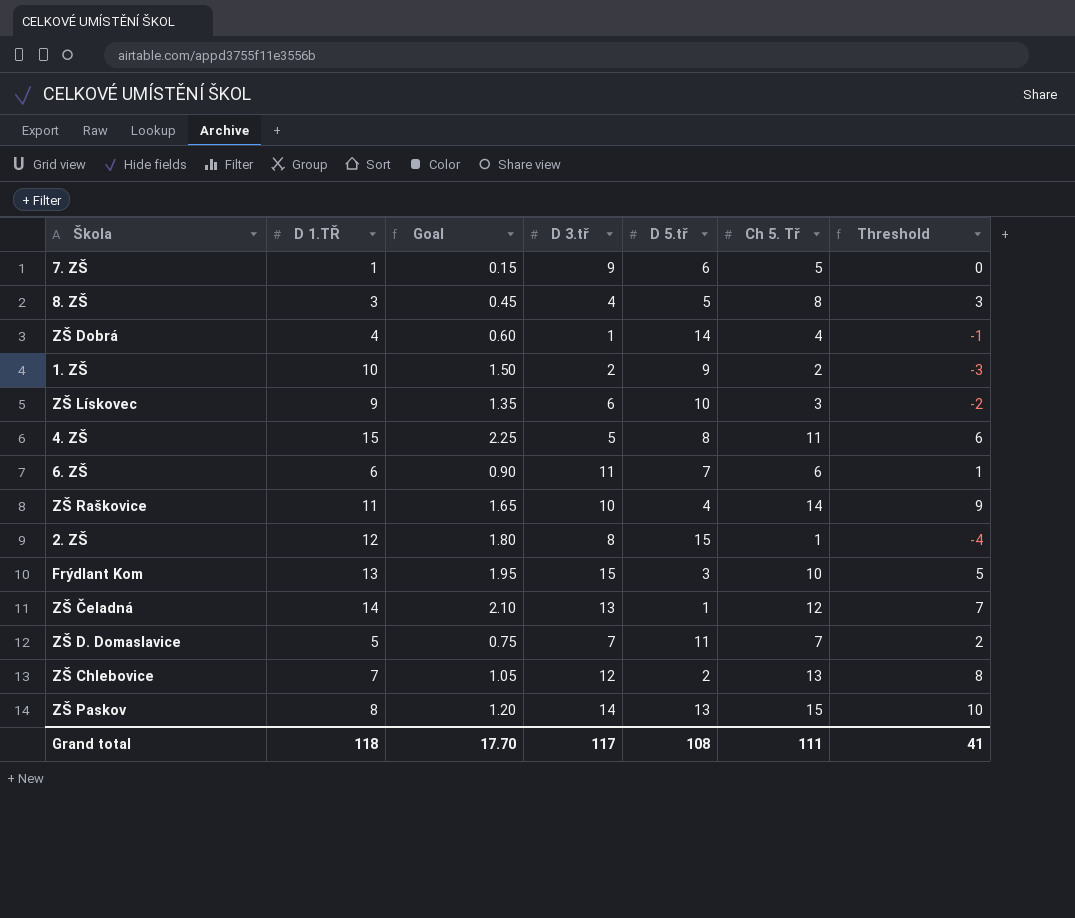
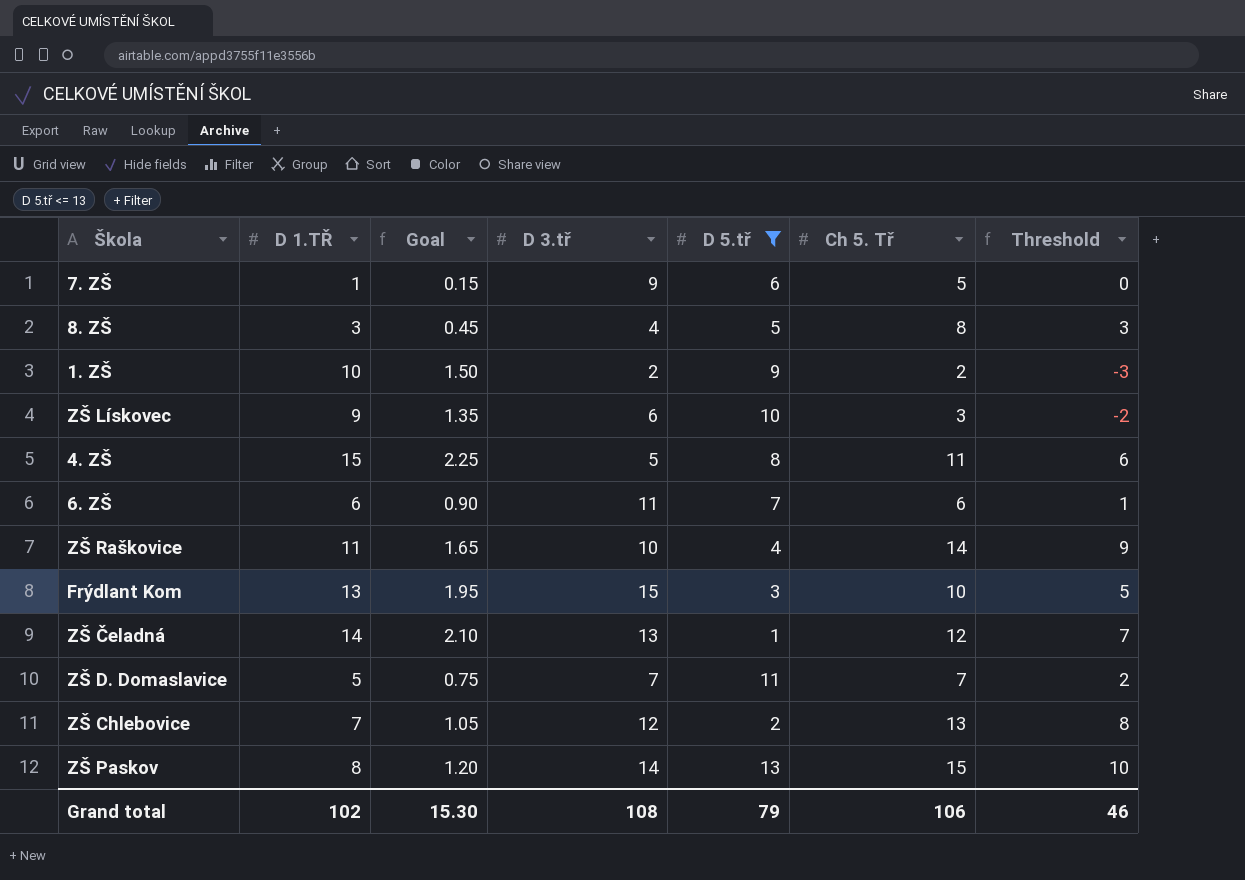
filter: none -> D 5.tř <= 13
Grand total | D 1.TŘ: 118 -> 102
Grand total | Goal: 17.70 -> 15.30
Grand total | D 3.tř: 117 -> 108
Grand total | D 5.tř: 108 -> 79
Grand total | Ch 5. Tř: 111 -> 106
Grand total | Threshold: 41 -> 46

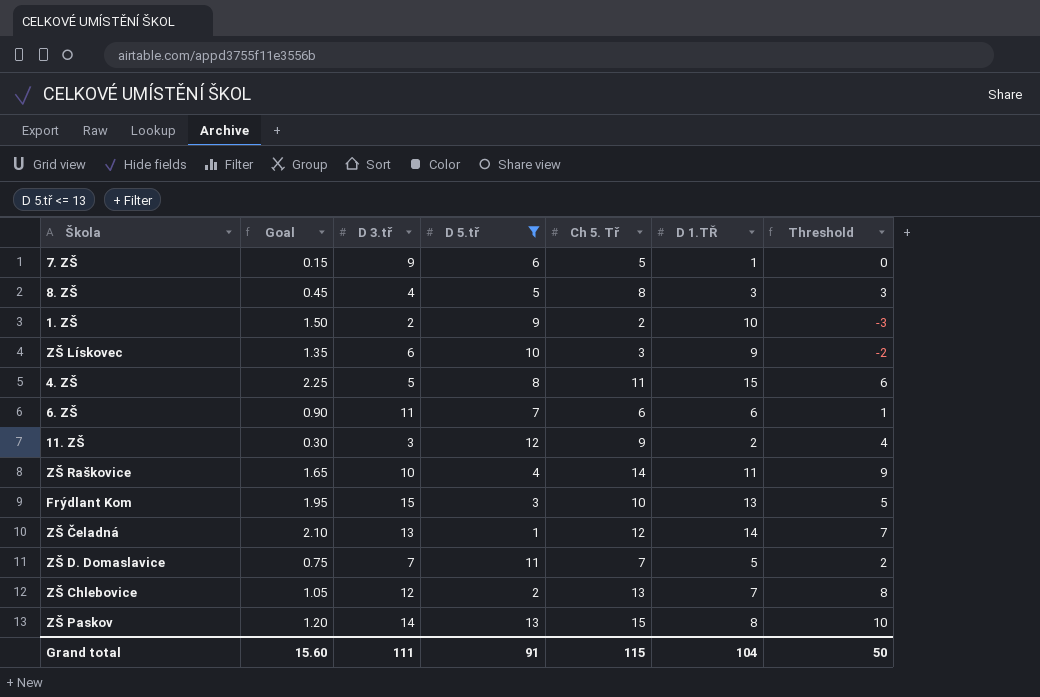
column D 1.TŘ | position: 2 -> 6
row 11. ZŠ: none -> 0.30 | 3 | 12 | 9 | 2 | 4
Grand total | Goal: 15.30 -> 15.60
Grand total | D 3.tř: 108 -> 111
Grand total | D 5.tř: 79 -> 91
Grand total | Ch 5. Tř: 106 -> 115
Grand total | D 1.TŘ: 102 -> 104
Grand total | Threshold: 46 -> 50

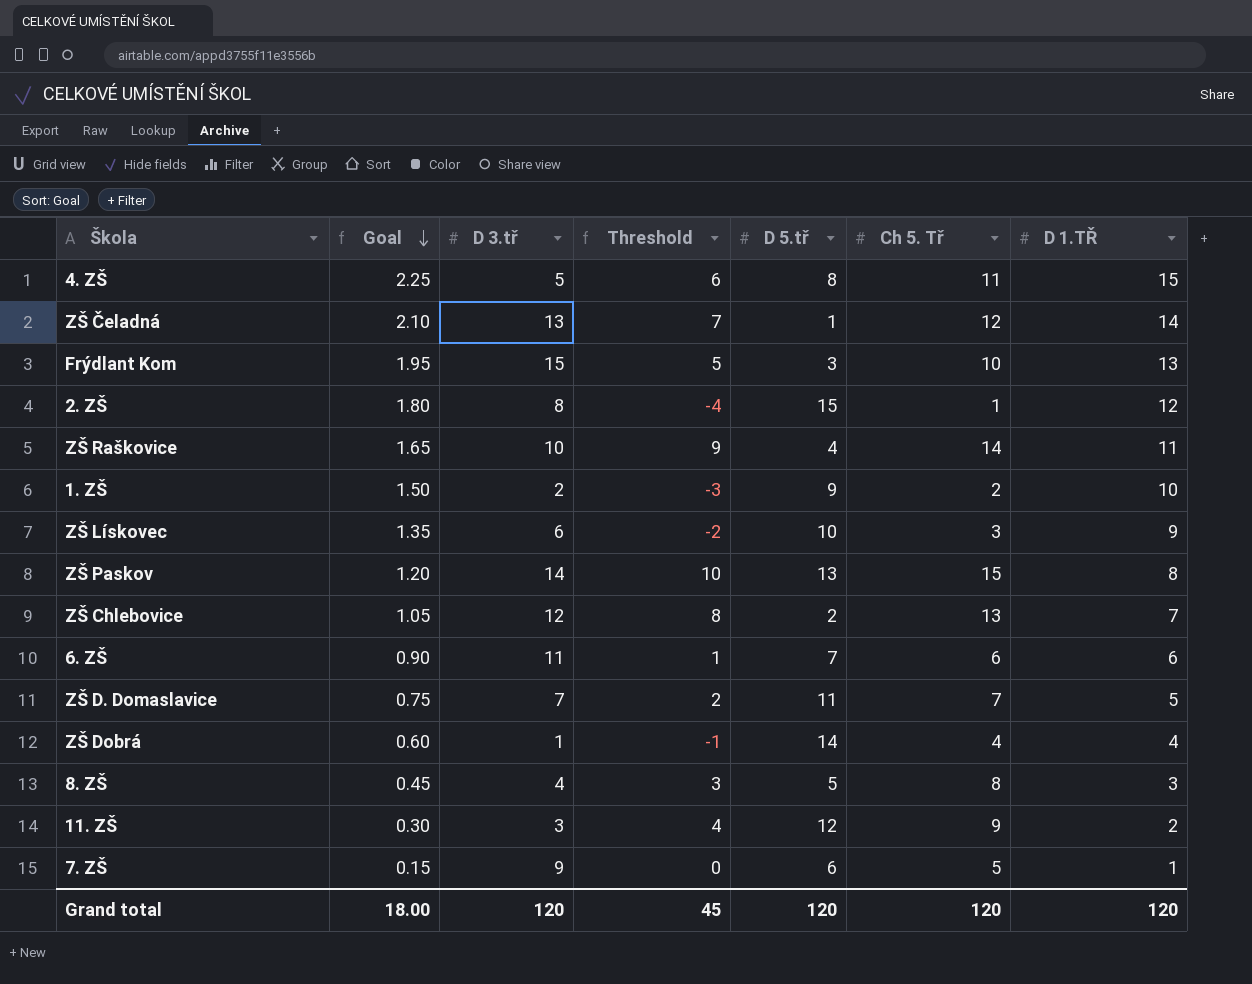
filter: D 5.tř <= 13 -> none
row order: none -> Goal descending
column Threshold | position: 7 -> 4
Grand total | Goal: 15.60 -> 18.00
Grand total | D 3.tř: 111 -> 120
Grand total | Threshold: 50 -> 45
Grand total | D 5.tř: 91 -> 120
Grand total | Ch 5. Tř: 115 -> 120
Grand total | D 1.TŘ: 104 -> 120

